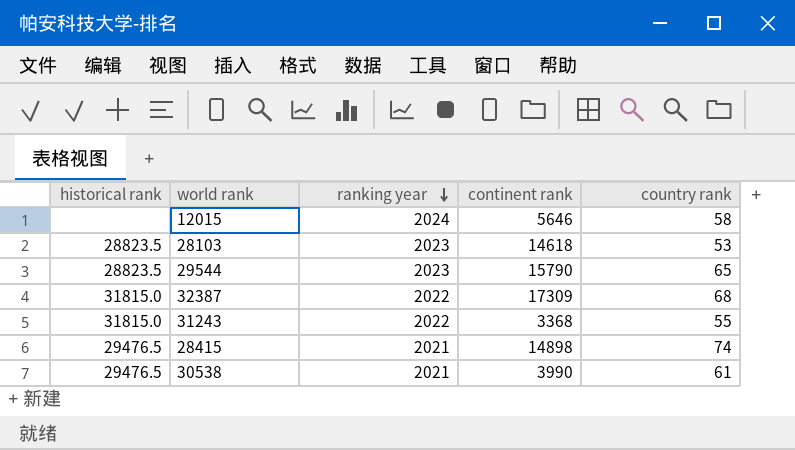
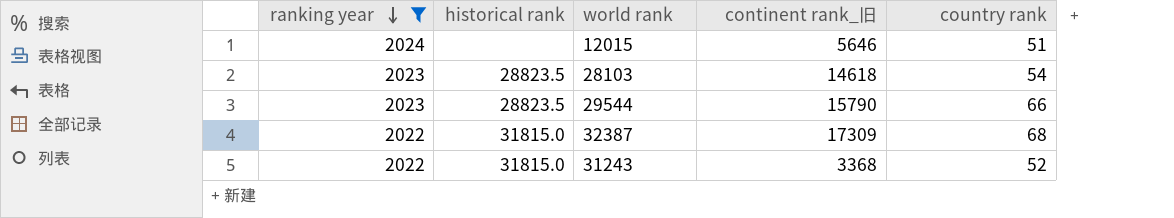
filter: none -> ranking year != 2021
column ranking year | position: 3 -> 1
column name: continent rank -> continent rank_旧
12015 | country rank: 58 -> 51
28103 | country rank: 53 -> 54
29544 | country rank: 65 -> 66
31243 | country rank: 55 -> 52

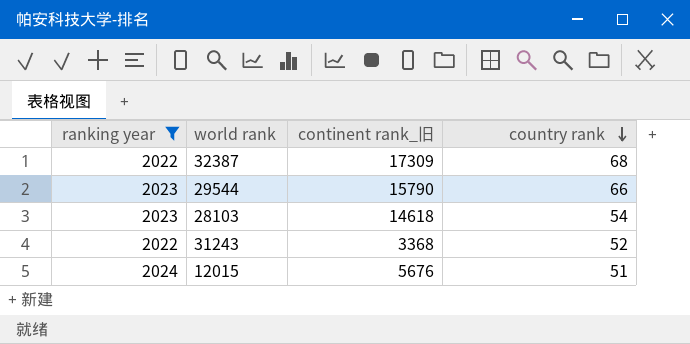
row order: ranking year descending -> country rank descending
column historical rank | position: 2 -> none
12015 | continent rank_旧: 5646 -> 5676

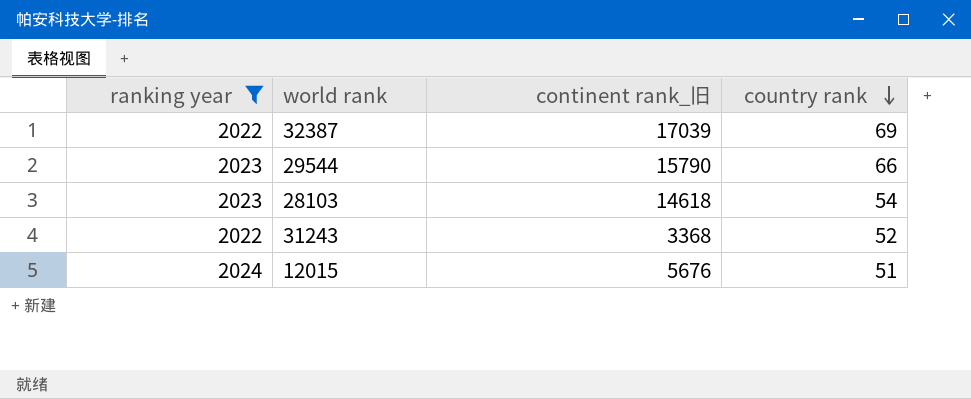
32387 | continent rank_旧: 17309 -> 17039
32387 | country rank: 68 -> 69

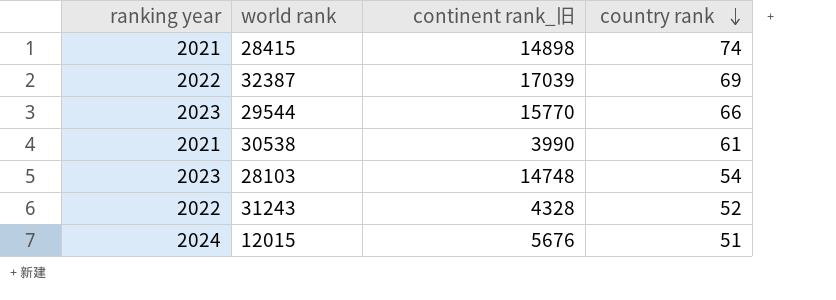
filter: ranking year != 2021 -> none
29544 | continent rank_旧: 15790 -> 15770
28103 | continent rank_旧: 14618 -> 14748
31243 | continent rank_旧: 3368 -> 4328

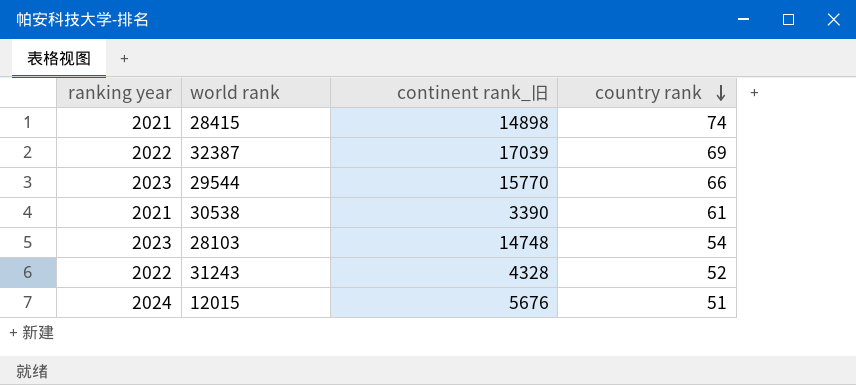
30538 | continent rank_旧: 3990 -> 3390

